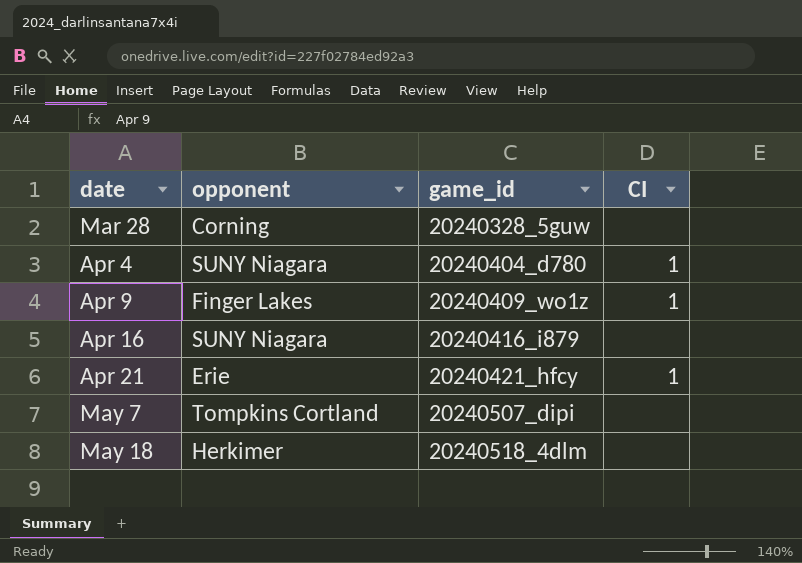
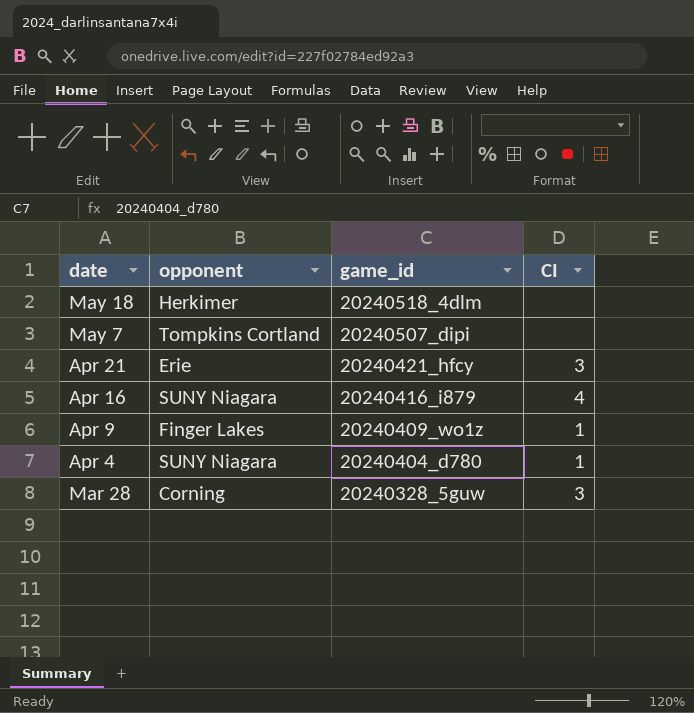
row order: date ascending -> date descending
Apr 21 | CI: 1 -> 3
Apr 16 | CI: none -> 4
Mar 28 | CI: none -> 3

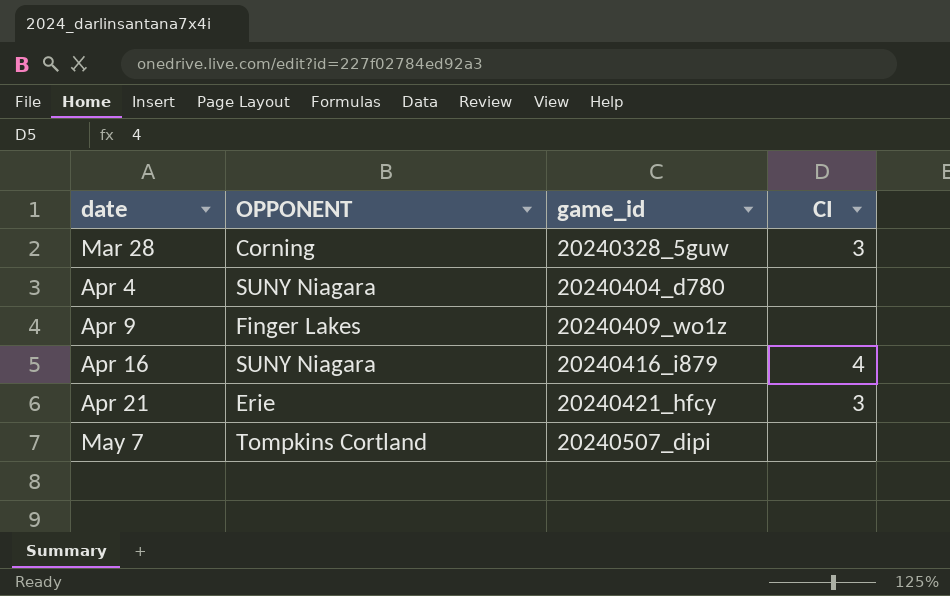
row order: date descending -> date ascending
column name: opponent -> OPPONENT
row May 18: Herkimer | 20240518_4dlm | none -> none
Apr 4 | CI: 1 -> none
Apr 9 | CI: 1 -> none

